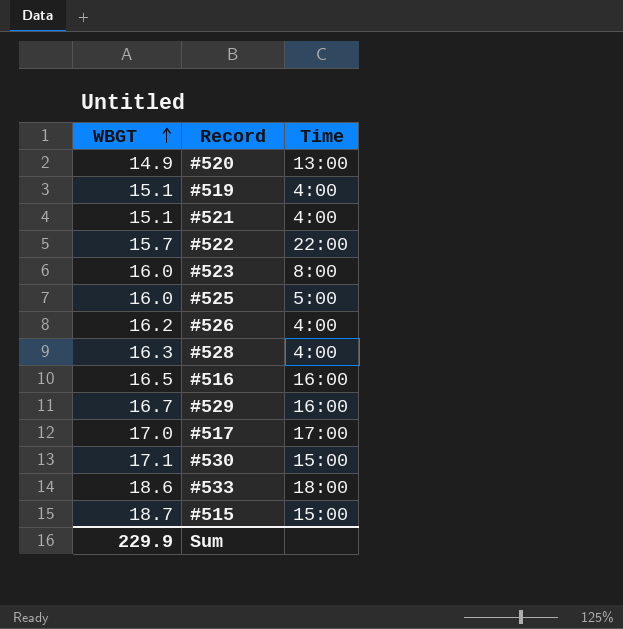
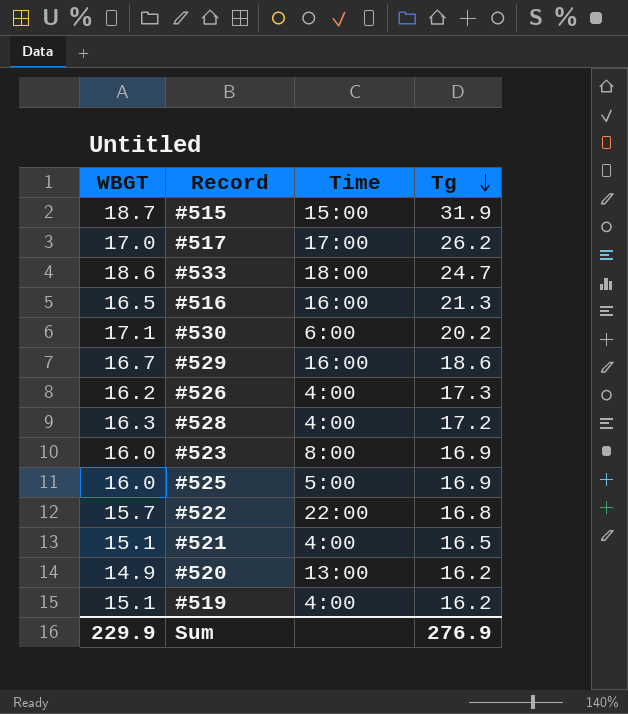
row order: WBGT ascending -> Tg descending
column Tg | position: none -> 4
#530 | Time: 15:00 -> 6:00

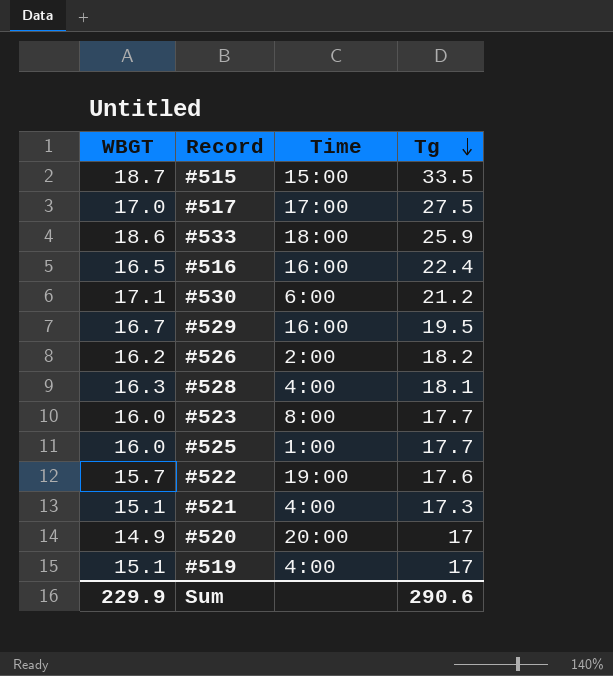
#515 | Tg: 31.9 -> 33.5
#517 | Tg: 26.2 -> 27.5
#533 | Tg: 24.7 -> 25.9
#516 | Tg: 21.3 -> 22.4
#530 | Tg: 20.2 -> 21.2
#529 | Tg: 18.6 -> 19.5
#526 | Time: 4:00 -> 2:00
#526 | Tg: 17.3 -> 18.2
#528 | Tg: 17.2 -> 18.1
#523 | Tg: 16.9 -> 17.7
#525 | Time: 5:00 -> 1:00
#525 | Tg: 16.9 -> 17.7
#522 | Time: 22:00 -> 19:00
#522 | Tg: 16.8 -> 17.6
#521 | Tg: 16.5 -> 17.3
#520 | Time: 13:00 -> 20:00
#520 | Tg: 16.2 -> 17
#519 | Tg: 16.2 -> 17
Sum | Tg: 276.9 -> 290.6

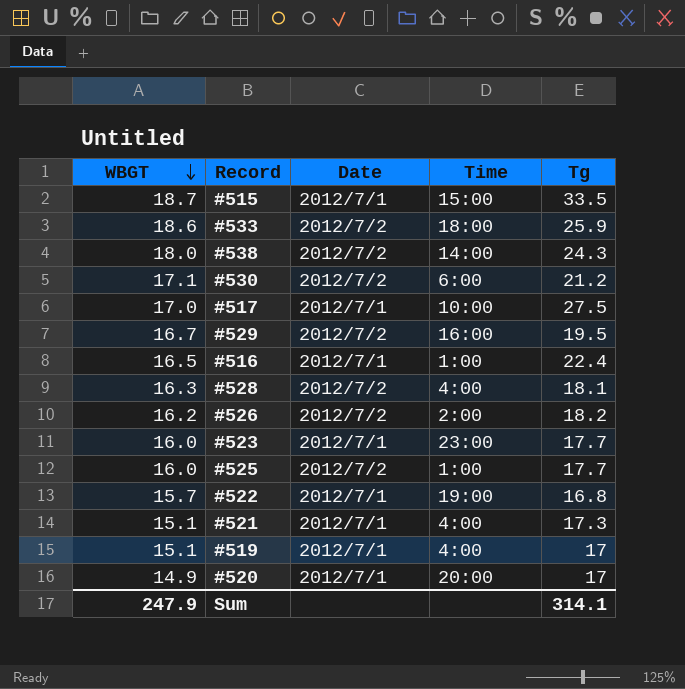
row order: Tg descending -> WBGT descending
column Date | position: none -> 3
row #538: none -> 18.0 | 2012/7/2 | 14:00 | 24.3
#517 | Time: 17:00 -> 10:00
#516 | Time: 16:00 -> 1:00
#523 | Time: 8:00 -> 23:00
#522 | Tg: 17.6 -> 16.8
Sum | WBGT: 229.9 -> 247.9
Sum | Tg: 290.6 -> 314.1

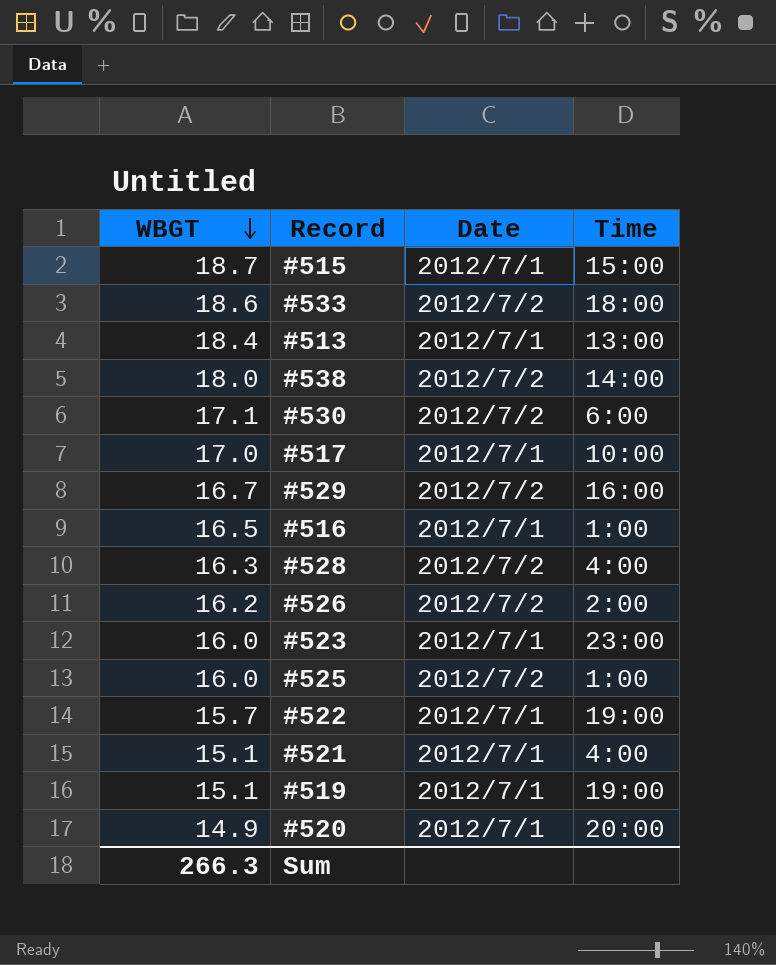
column Tg | position: 5 -> none
row #513: none -> 18.4 | 2012/7/1 | 13:00
#519 | Time: 4:00 -> 19:00
Sum | WBGT: 247.9 -> 266.3

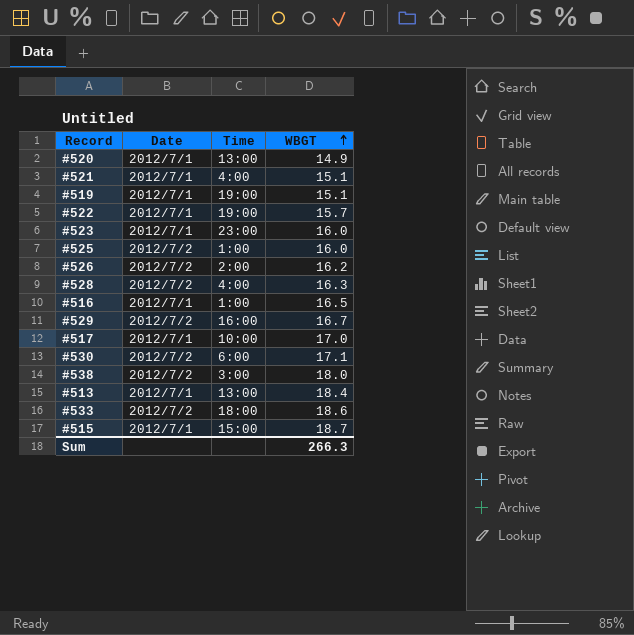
row order: WBGT descending -> WBGT ascending
column WBGT | position: 1 -> 4
#520 | Time: 20:00 -> 13:00
#538 | Time: 14:00 -> 3:00

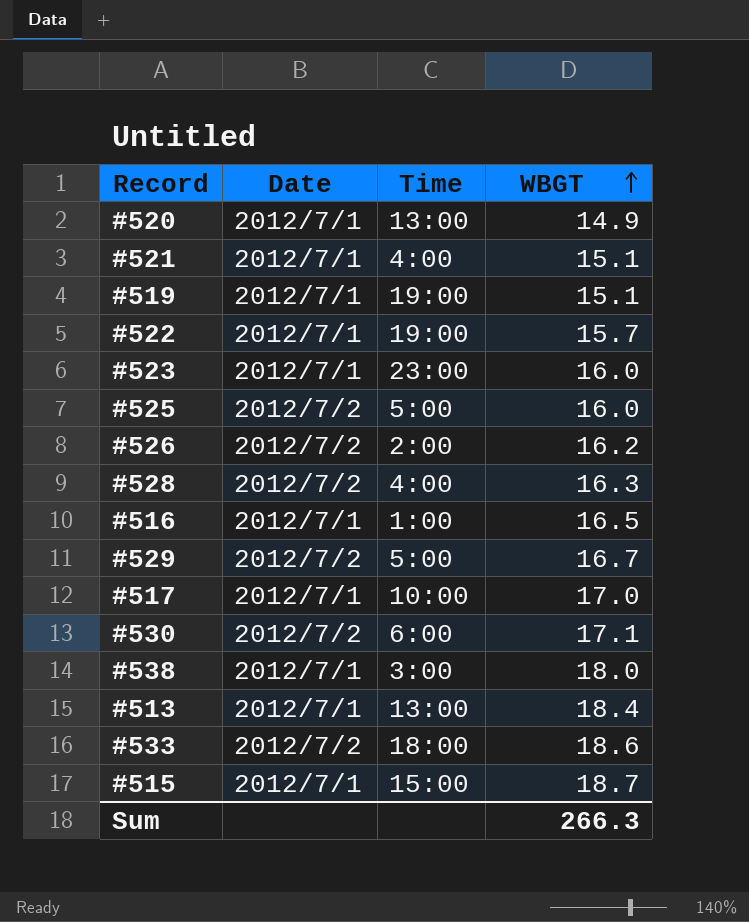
#525 | Time: 1:00 -> 5:00
#529 | Time: 16:00 -> 5:00
#538 | Date: 2012/7/2 -> 2012/7/1

